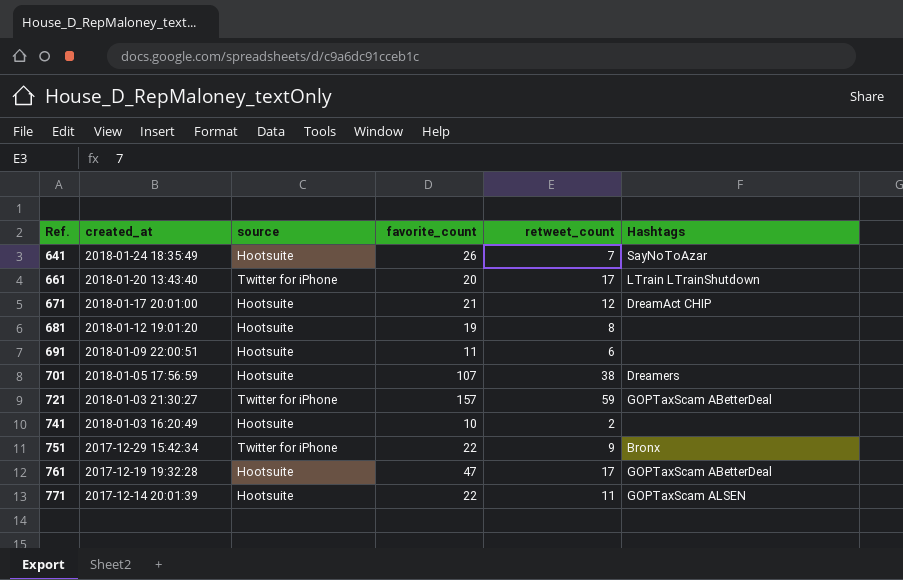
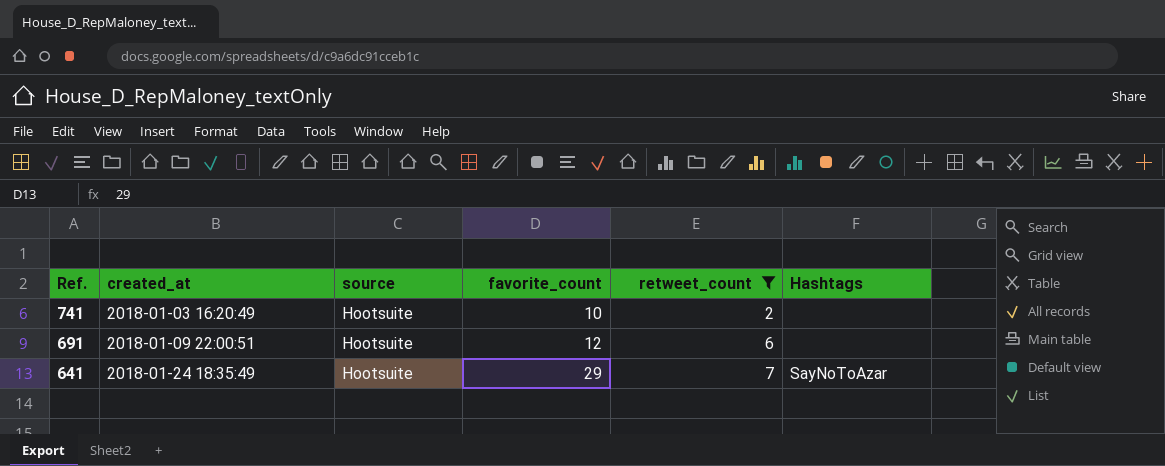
filter: none -> retweet_count <= 7
row order: Ref. ascending -> Ref. descending
691 | favorite_count: 11 -> 12
641 | favorite_count: 26 -> 29

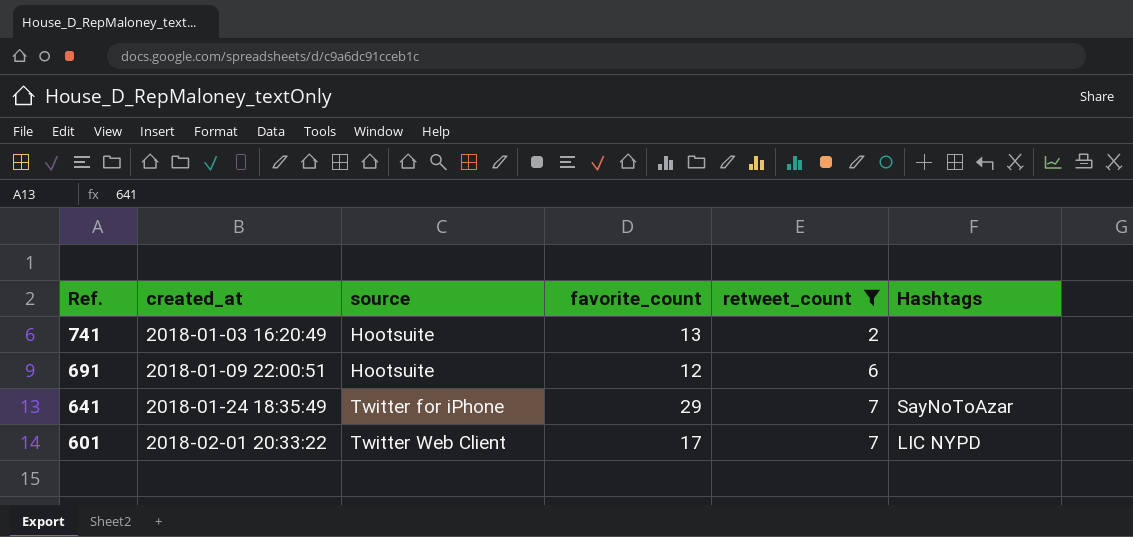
741 | favorite_count: 10 -> 13
641 | source: Hootsuite -> Twitter for iPhone
row 601: none -> 2018-02-01 20:33:22 | Twitter Web Client | 17 | 7 | LIC NYPD

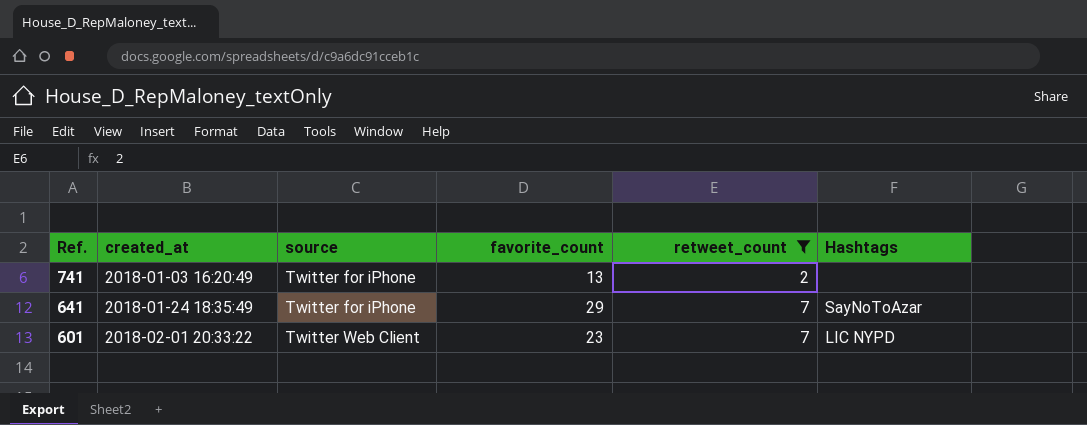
row 691: 2018-01-09 22:00:51 | Hootsuite | 12 | 6 | none -> none
741 | source: Hootsuite -> Twitter for iPhone
601 | favorite_count: 17 -> 23

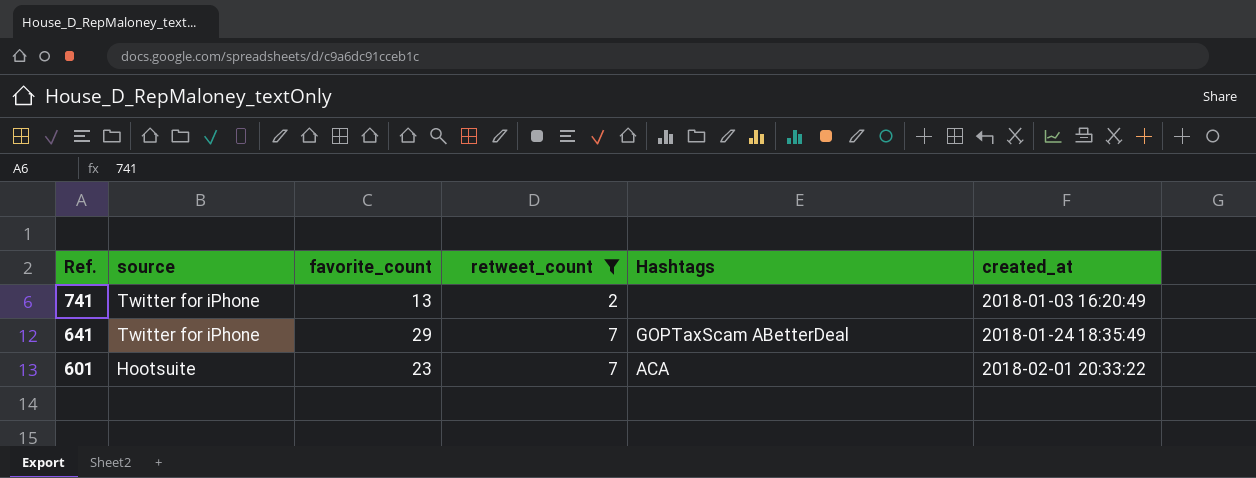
column created_at | position: 2 -> 6
641 | Hashtags: SayNoToAzar -> GOPTaxScam ABetterDeal
601 | source: Twitter Web Client -> Hootsuite
601 | Hashtags: LIC NYPD -> ACA

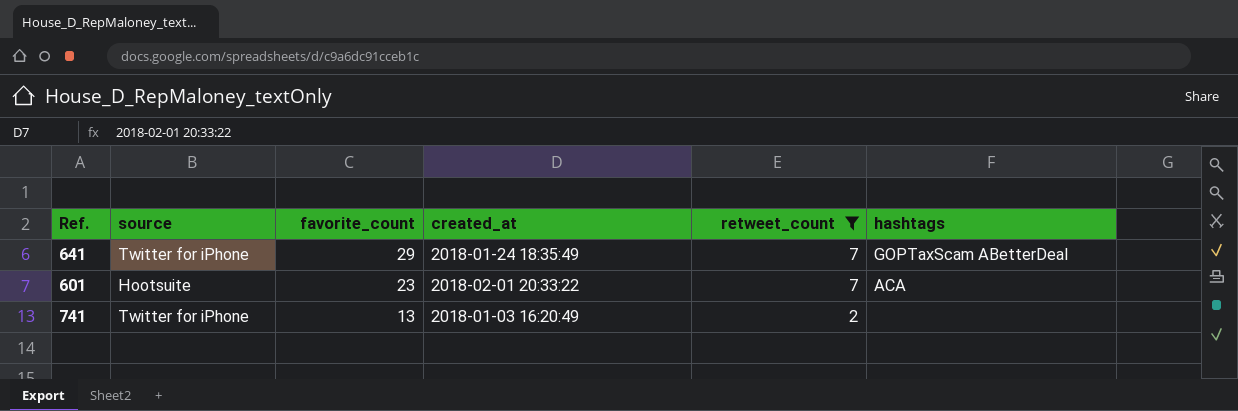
row order: Ref. descending -> favorite_count descending
column created_at | position: 6 -> 4
column name: Hashtags -> hashtags

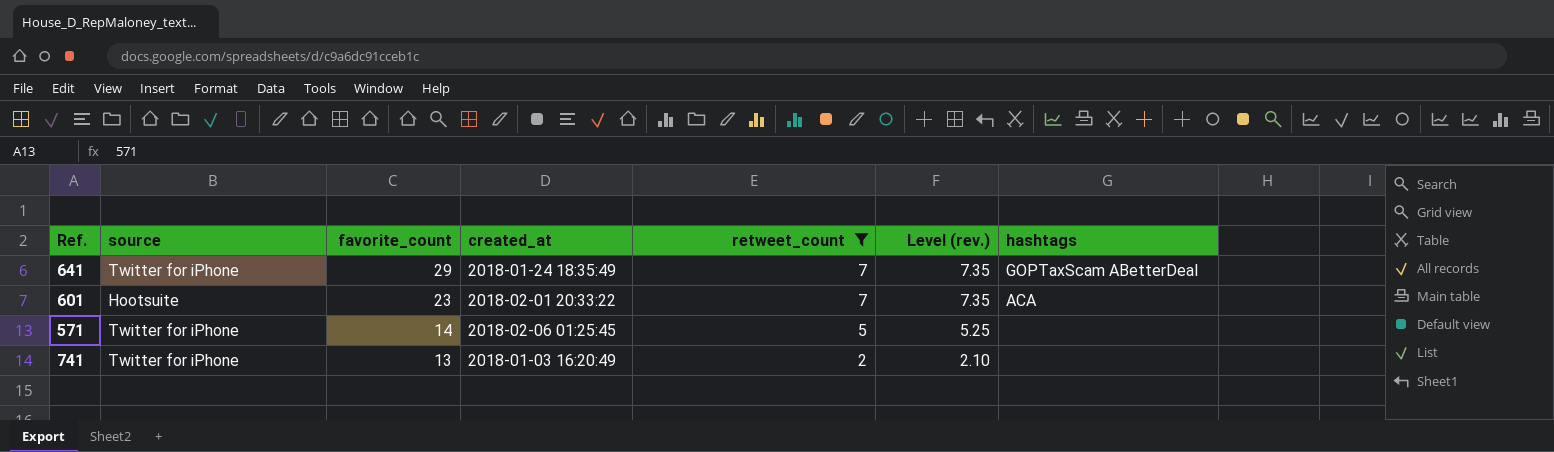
column Level (rev.) | formula: none -> [retweet_count] * 1.05
row 571: none -> Twitter for iPhone | 14 | 2018-02-06 01:25:45 | 5 | 5.25 | none

